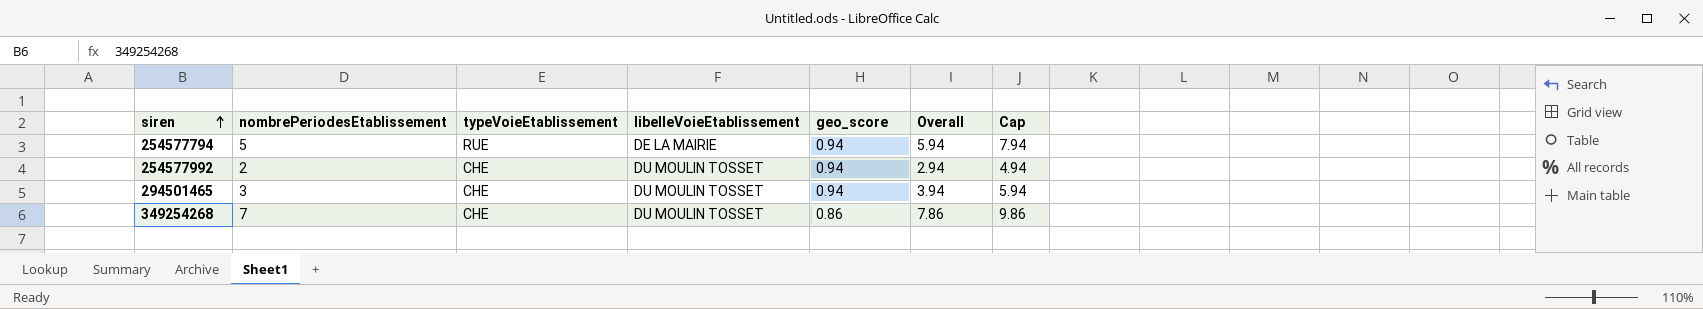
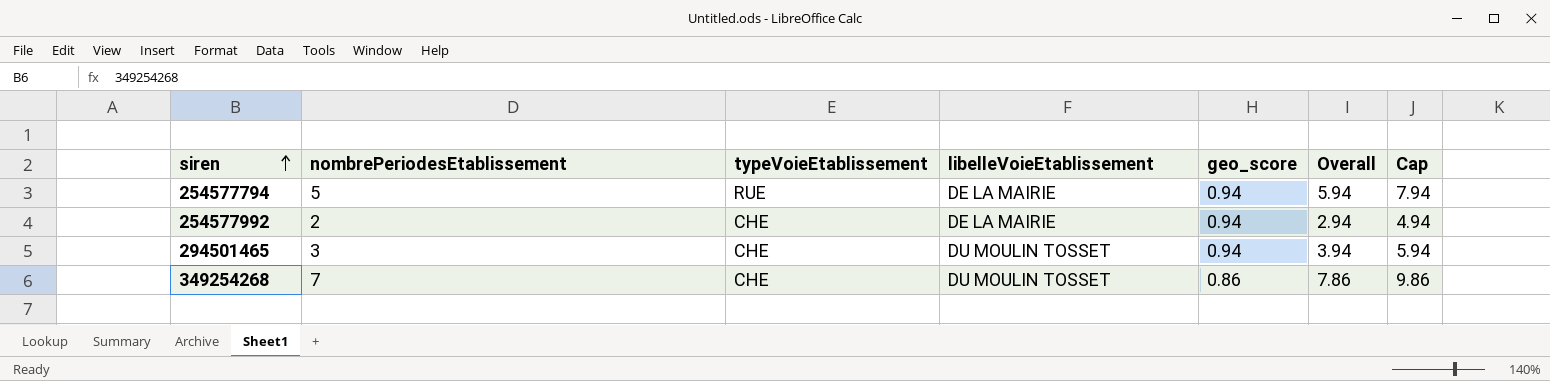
254577992 | libelleVoieEtablissement: DU MOULIN TOSSET -> DE LA MAIRIE

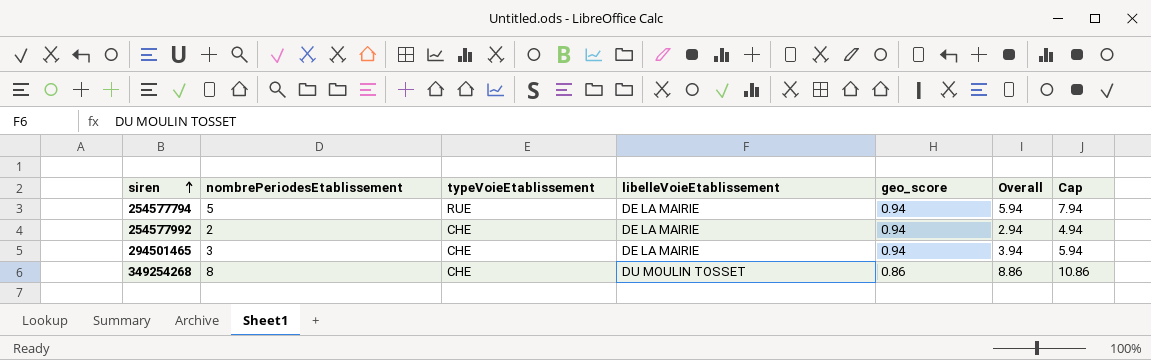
294501465 | libelleVoieEtablissement: DU MOULIN TOSSET -> DE LA MAIRIE
349254268 | nombrePeriodesEtablissement: 7 -> 8
349254268 | Overall: 7.86 -> 8.86
349254268 | Cap: 9.86 -> 10.86

